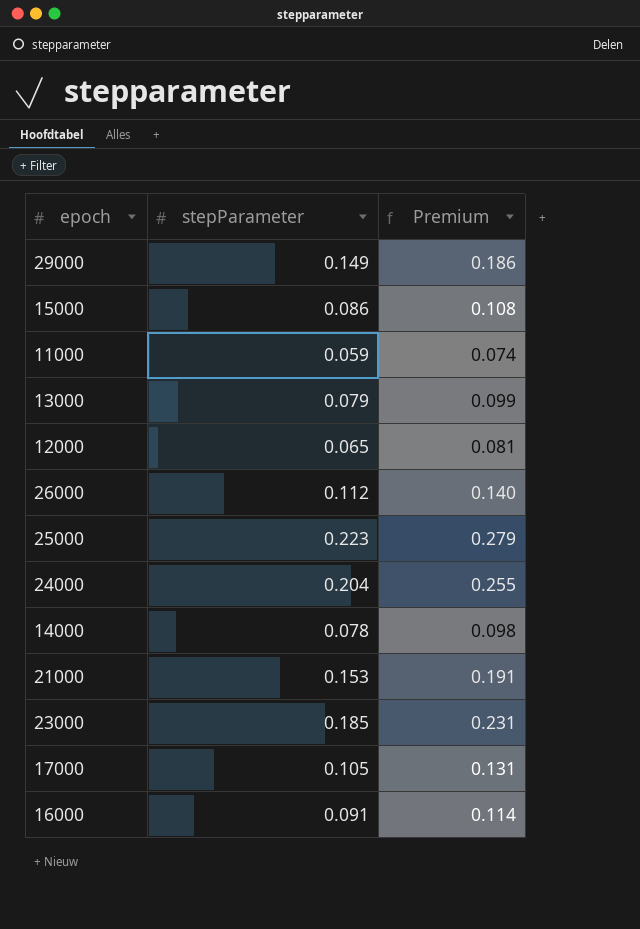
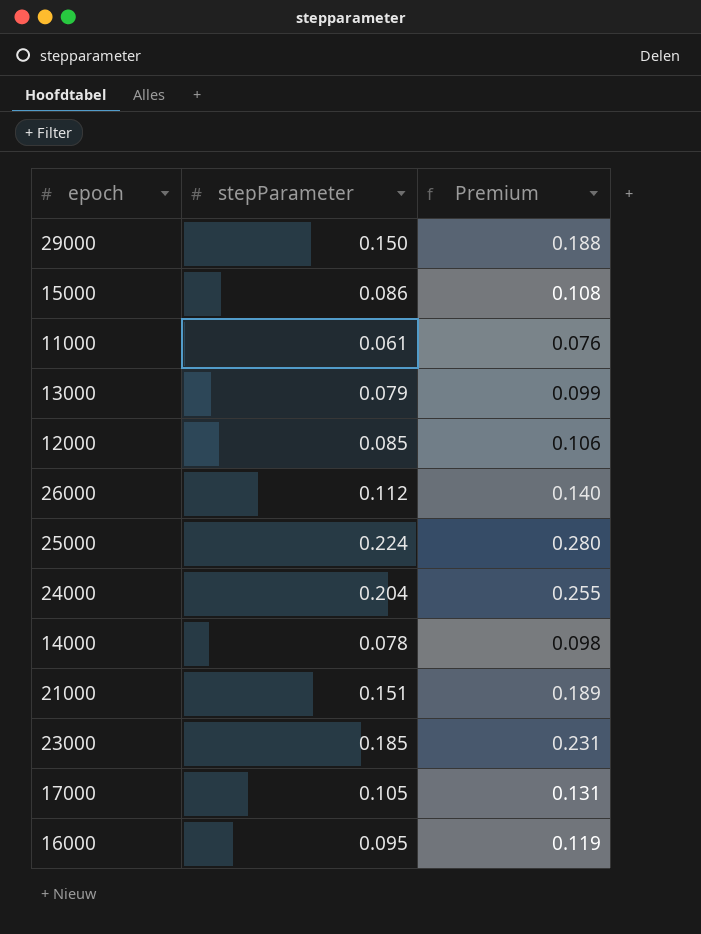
29000 | stepParameter: 0.149 -> 0.150
29000 | Premium: 0.186 -> 0.188
11000 | stepParameter: 0.059 -> 0.061
11000 | Premium: 0.074 -> 0.076
12000 | stepParameter: 0.065 -> 0.085
12000 | Premium: 0.081 -> 0.106
25000 | stepParameter: 0.223 -> 0.224
25000 | Premium: 0.279 -> 0.280
21000 | stepParameter: 0.153 -> 0.151
21000 | Premium: 0.191 -> 0.189
16000 | stepParameter: 0.091 -> 0.095
16000 | Premium: 0.114 -> 0.119

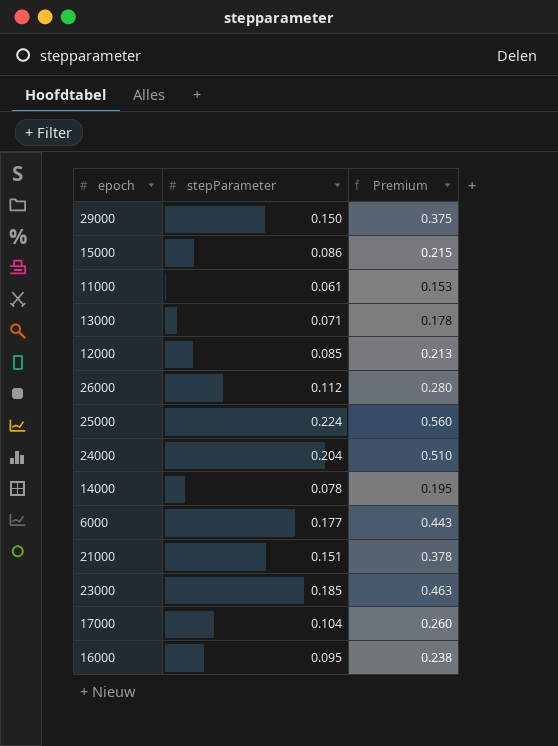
column Premium | formula: [stepParameter] * 1.25 -> [stepParameter] * 2.5
13000 | stepParameter: 0.079 -> 0.071
row 6000: none -> 0.177 | 0.443
17000 | stepParameter: 0.105 -> 0.104

